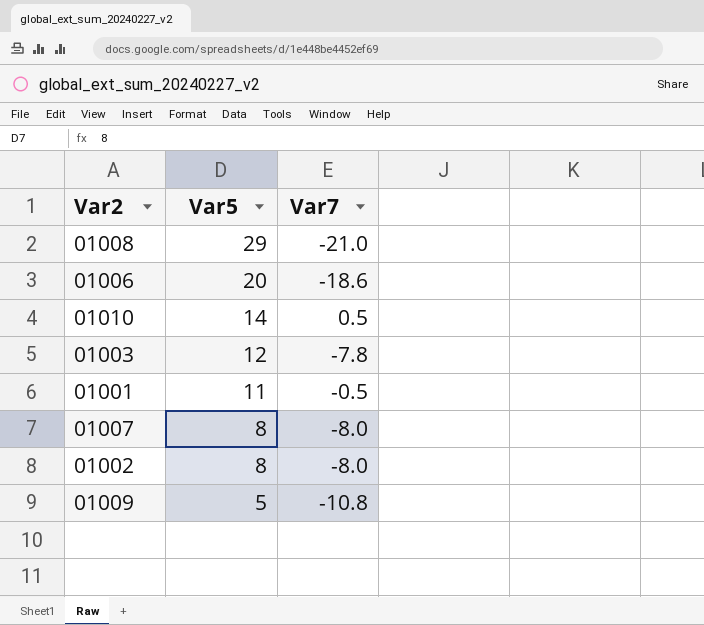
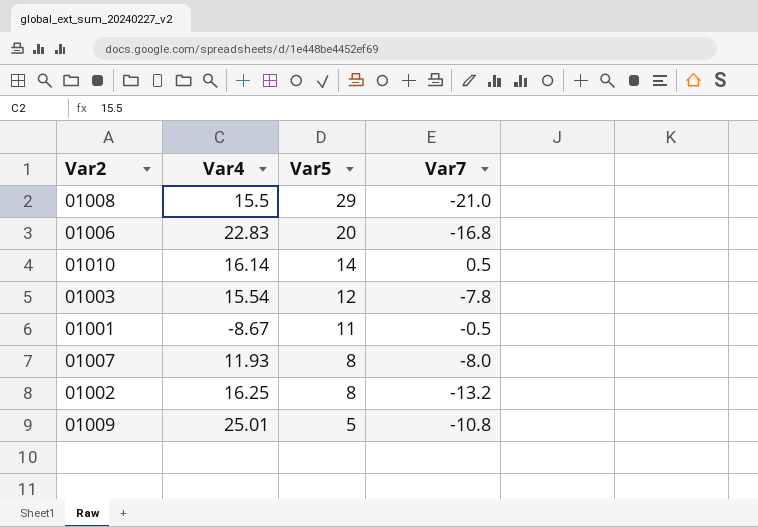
column Var4 | position: none -> 2
01006 | Var7: -18.6 -> -16.8
01002 | Var7: -8.0 -> -13.2

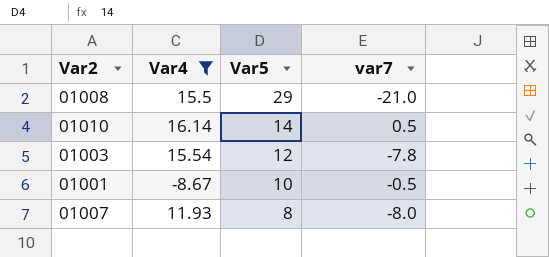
filter: none -> Var4 <= 16.14
column name: Var7 -> var7
01001 | Var5: 11 -> 10

